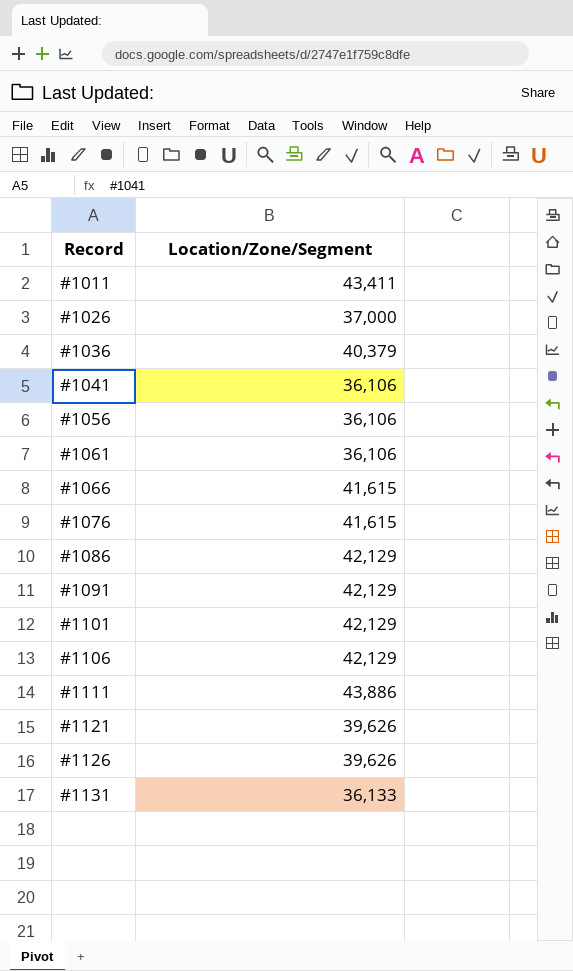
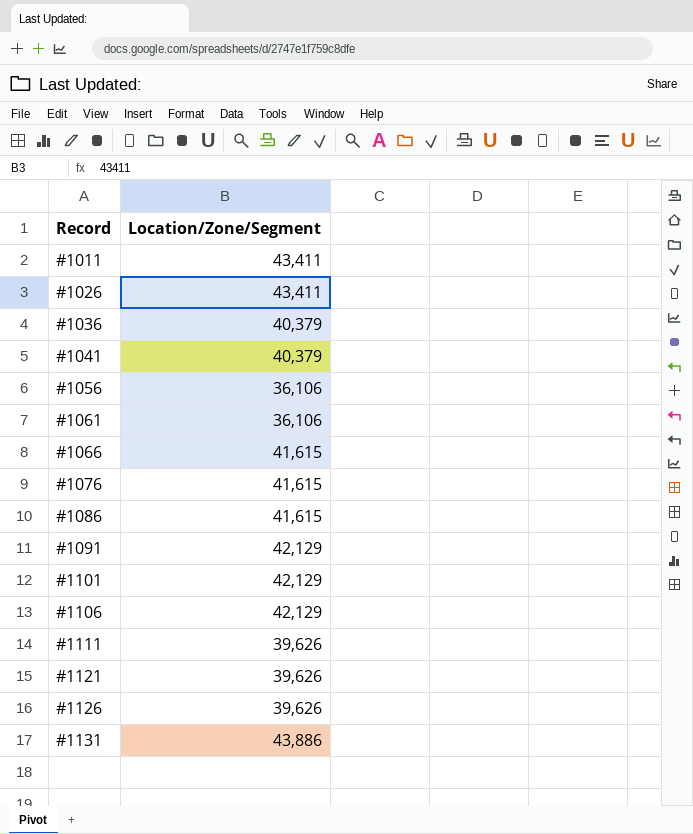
#1026 | Location/Zone/Segment: 37,000 -> 43,411
#1041 | Location/Zone/Segment: 36,106 -> 40,379
#1086 | Location/Zone/Segment: 42,129 -> 41,615
#1111 | Location/Zone/Segment: 43,886 -> 39,626
#1131 | Location/Zone/Segment: 36,133 -> 43,886

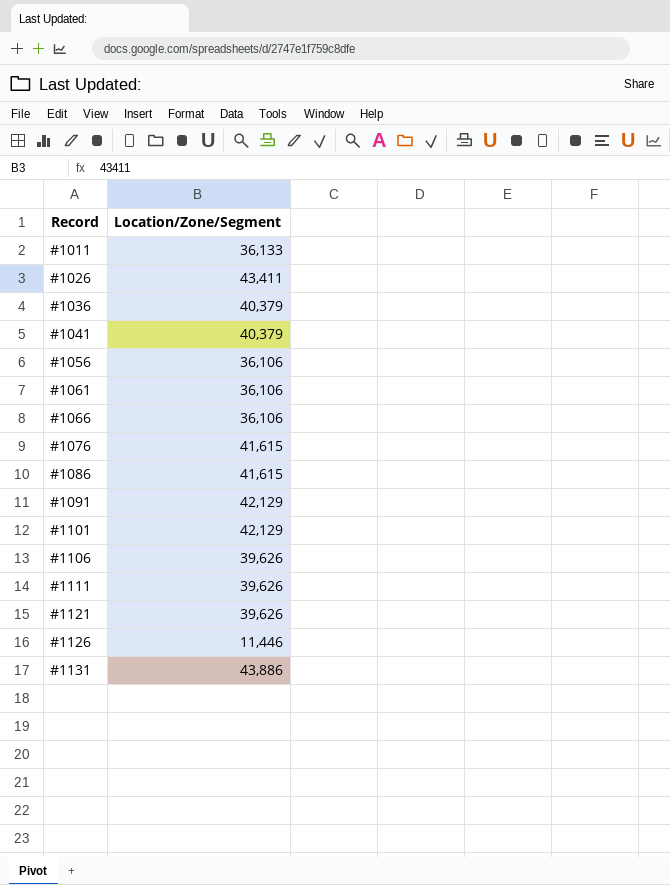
#1011 | Location/Zone/Segment: 43,411 -> 36,133
#1066 | Location/Zone/Segment: 41,615 -> 36,106
#1106 | Location/Zone/Segment: 42,129 -> 39,626
#1126 | Location/Zone/Segment: 39,626 -> 11,446

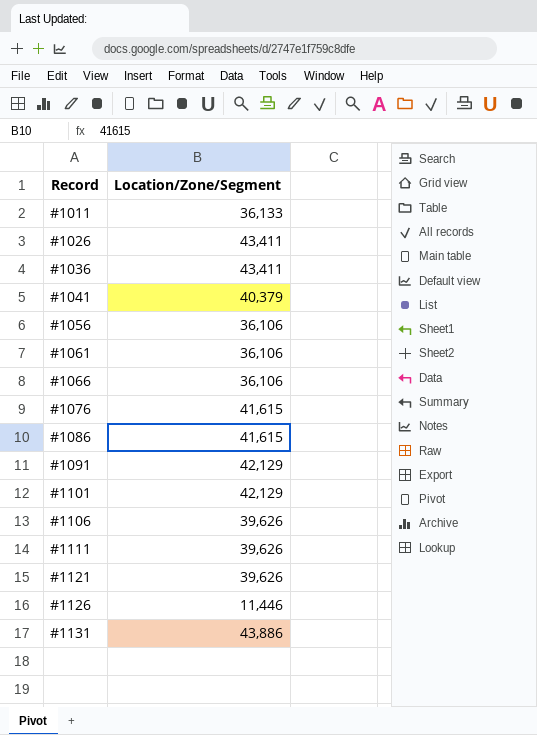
#1036 | Location/Zone/Segment: 40,379 -> 43,411

